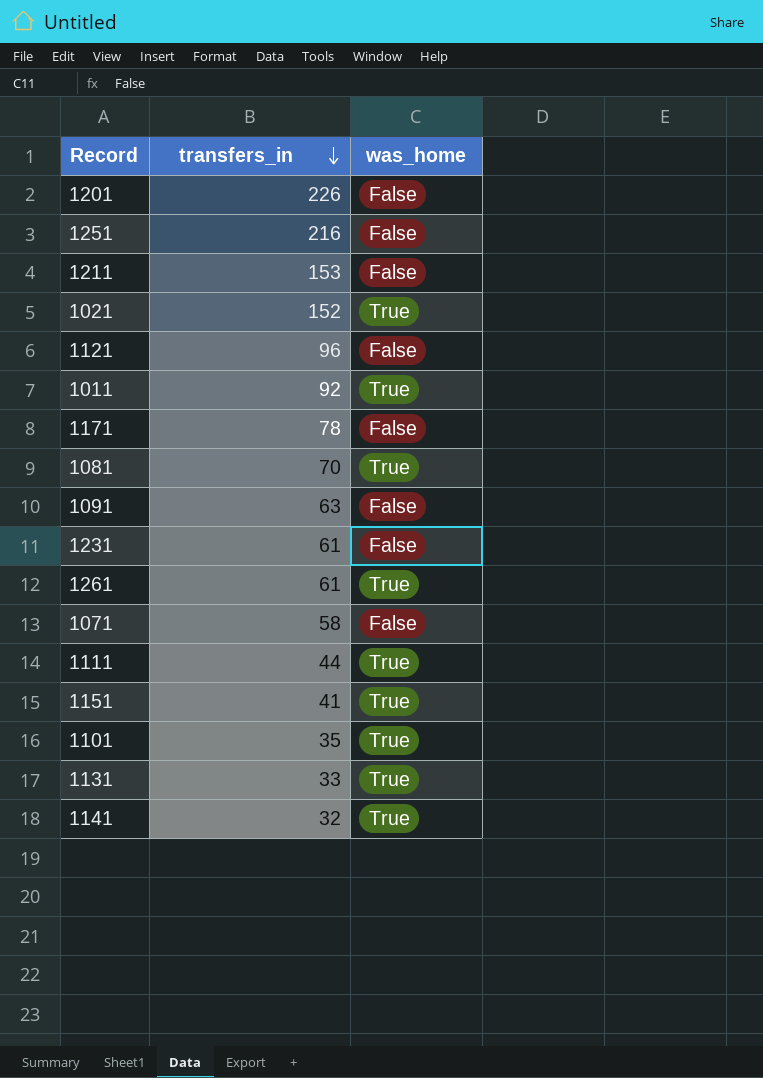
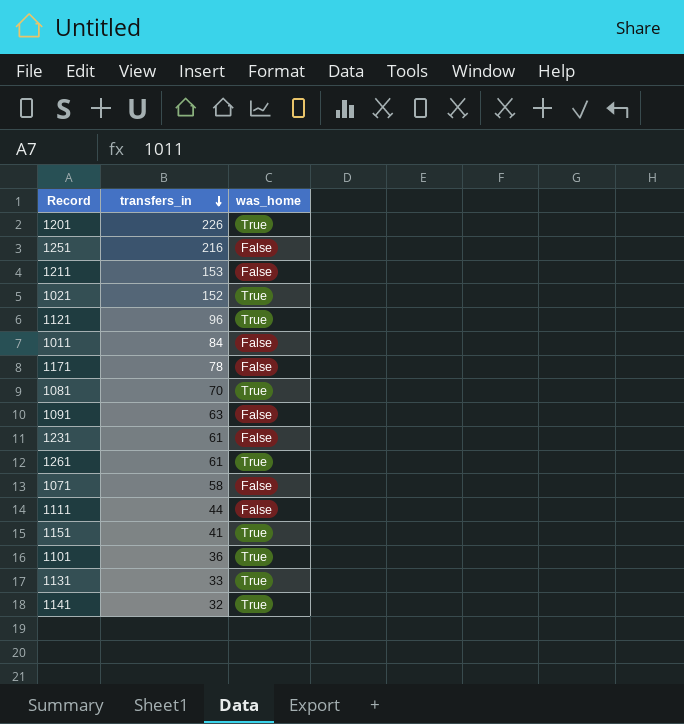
1201 | was_home: False -> True
1121 | was_home: False -> True
1011 | transfers_in: 92 -> 84
1011 | was_home: True -> False
1111 | was_home: True -> False
1101 | transfers_in: 35 -> 36

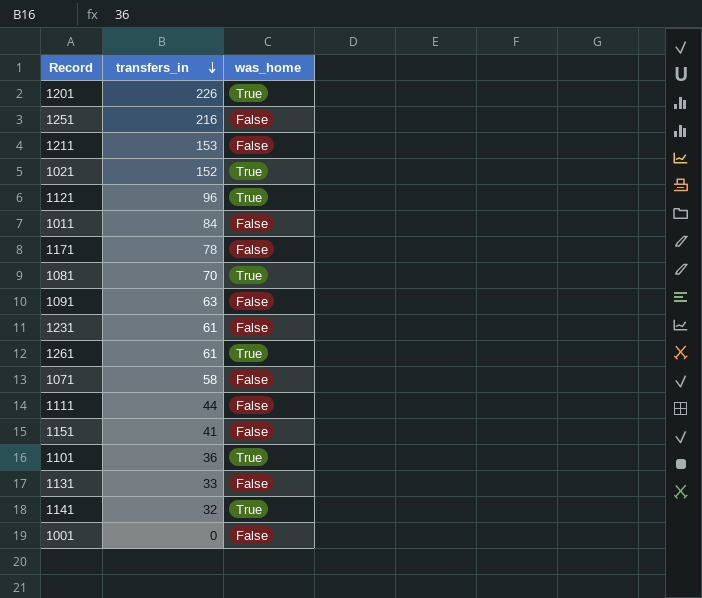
1151 | was_home: True -> False
1131 | was_home: True -> False
row 1001: none -> 0 | False

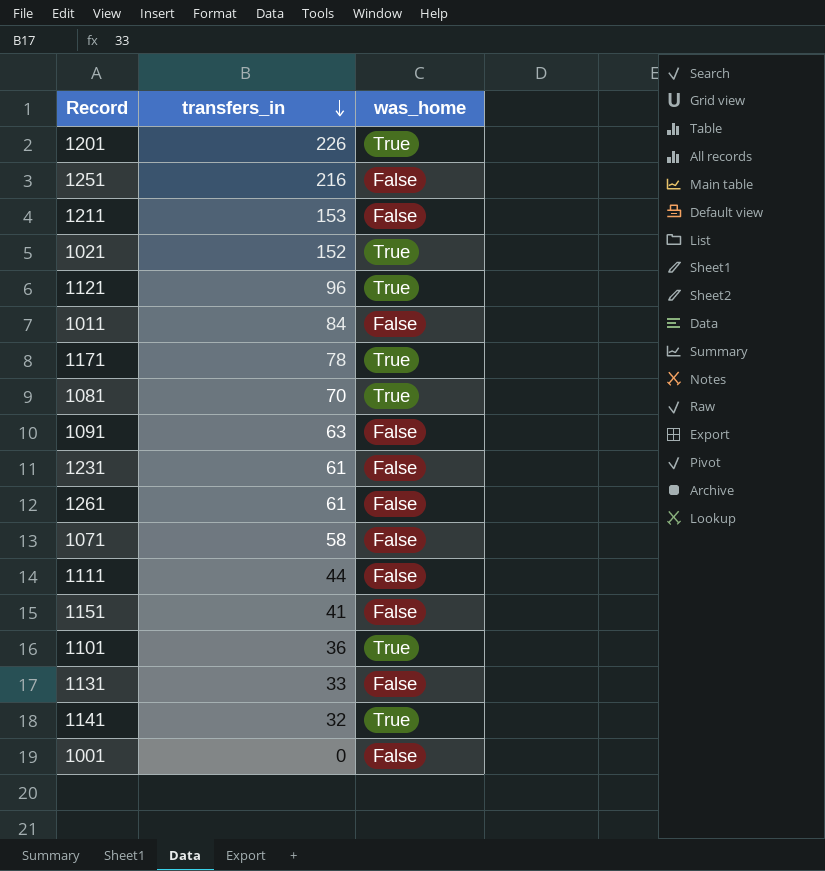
1171 | was_home: False -> True
1261 | was_home: True -> False

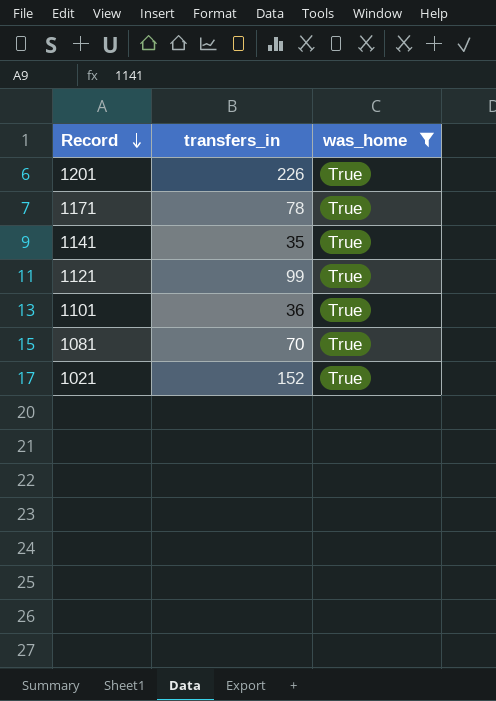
filter: none -> was_home = True
row order: transfers_in descending -> Record descending
1141 | transfers_in: 32 -> 35
1121 | transfers_in: 96 -> 99

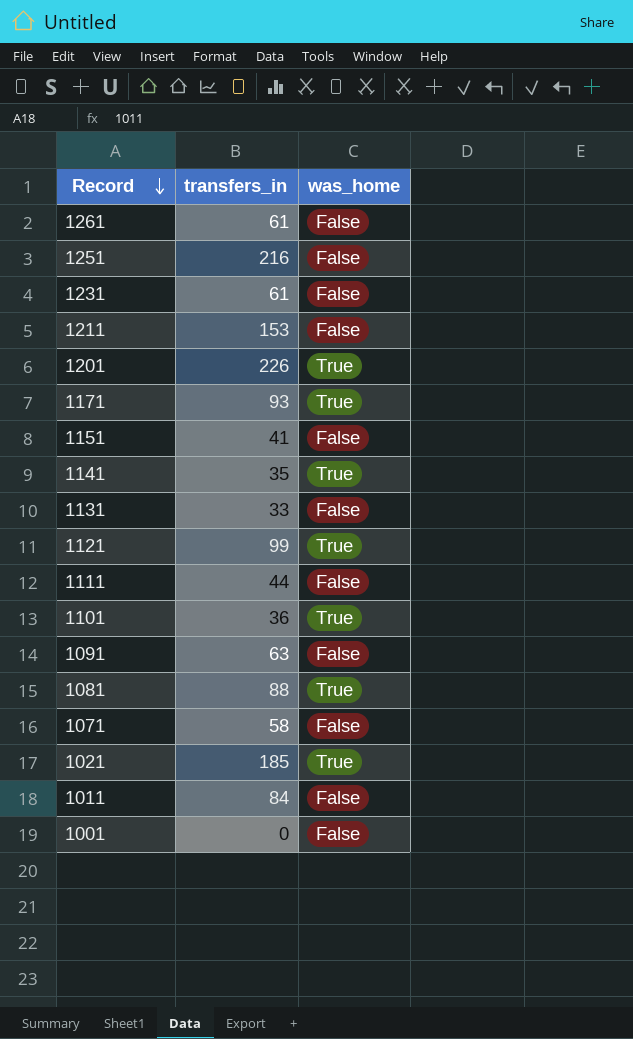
filter: was_home = True -> none
1171 | transfers_in: 78 -> 93
1081 | transfers_in: 70 -> 88
1021 | transfers_in: 152 -> 185

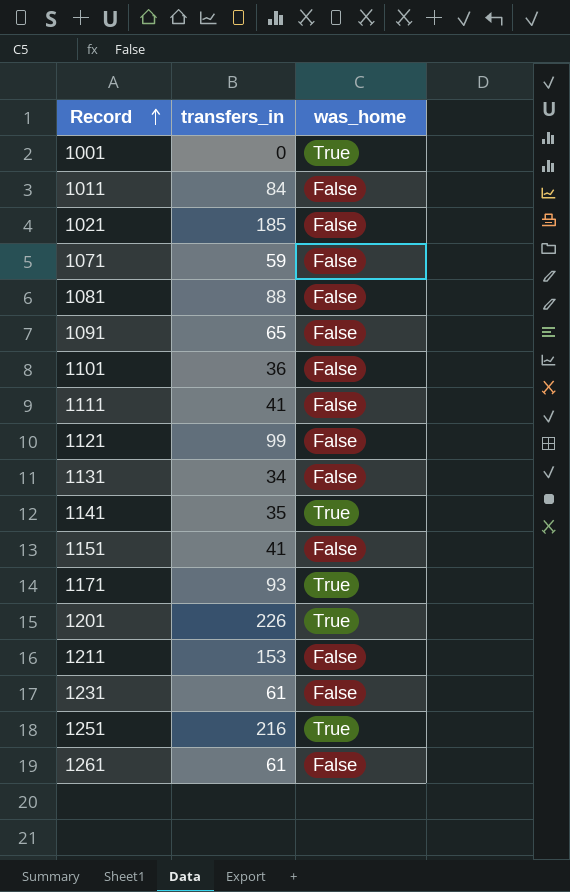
row order: Record descending -> Record ascending
1001 | was_home: False -> True
1021 | was_home: True -> False
1071 | transfers_in: 58 -> 59
1081 | was_home: True -> False
1091 | transfers_in: 63 -> 65
1101 | was_home: True -> False
1111 | transfers_in: 44 -> 41
1121 | was_home: True -> False
1131 | transfers_in: 33 -> 34
1251 | was_home: False -> True

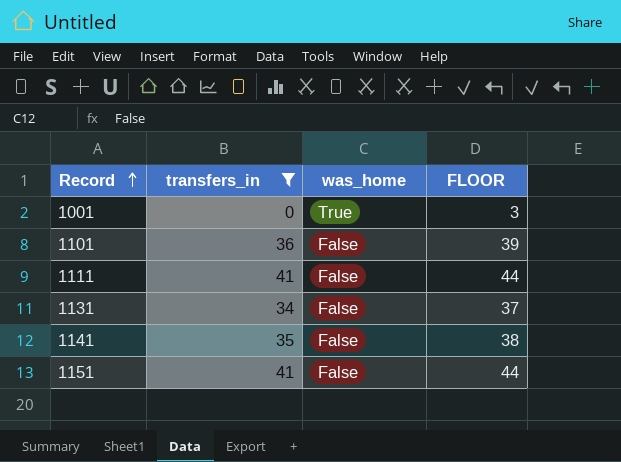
filter: none -> transfers_in <= 41
column FLOOR | formula: none -> [transfers_in] + 3
1141 | was_home: True -> False

